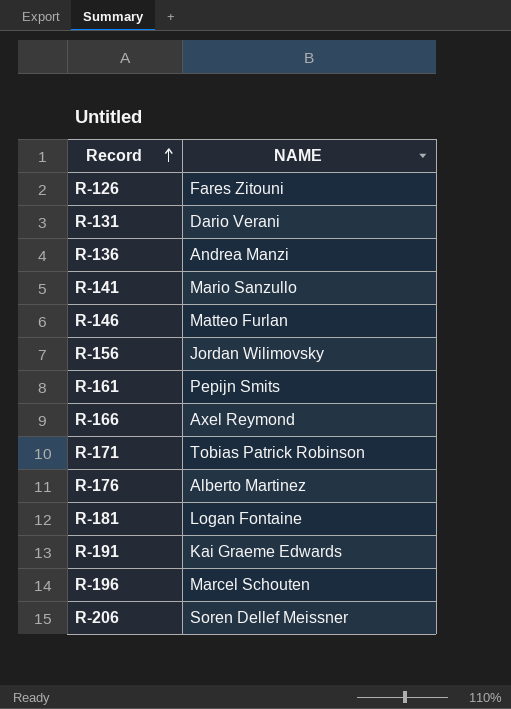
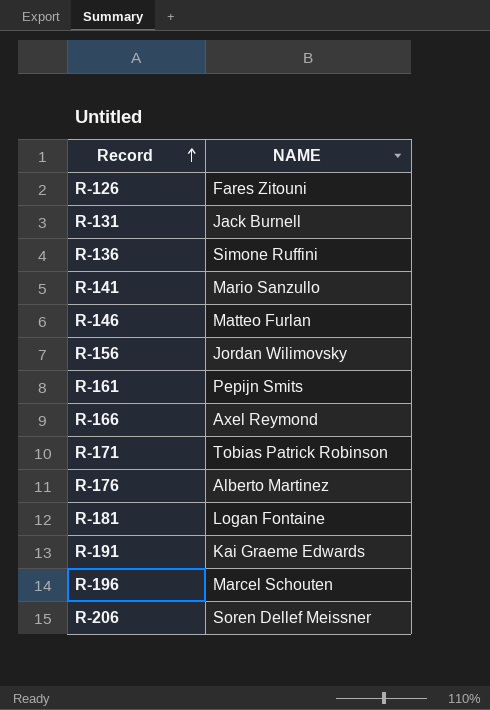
R-131 | NAME: Dario Verani -> Jack Burnell
R-136 | NAME: Andrea Manzi -> Simone Ruffini

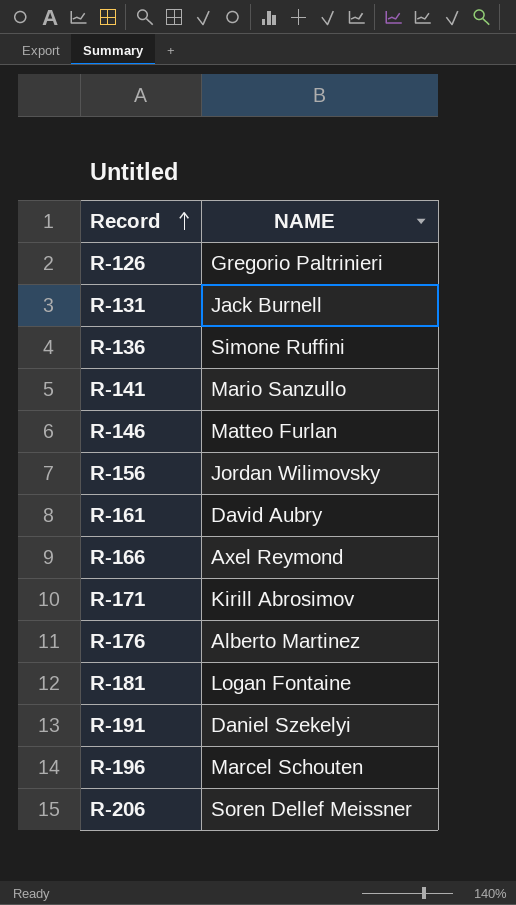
R-126 | NAME: Fares Zitouni -> Gregorio Paltrinieri
R-161 | NAME: Pepijn Smits -> David Aubry
R-171 | NAME: Tobias Patrick Robinson -> Kirill Abrosimov
R-191 | NAME: Kai Graeme Edwards -> Daniel Szekelyi

